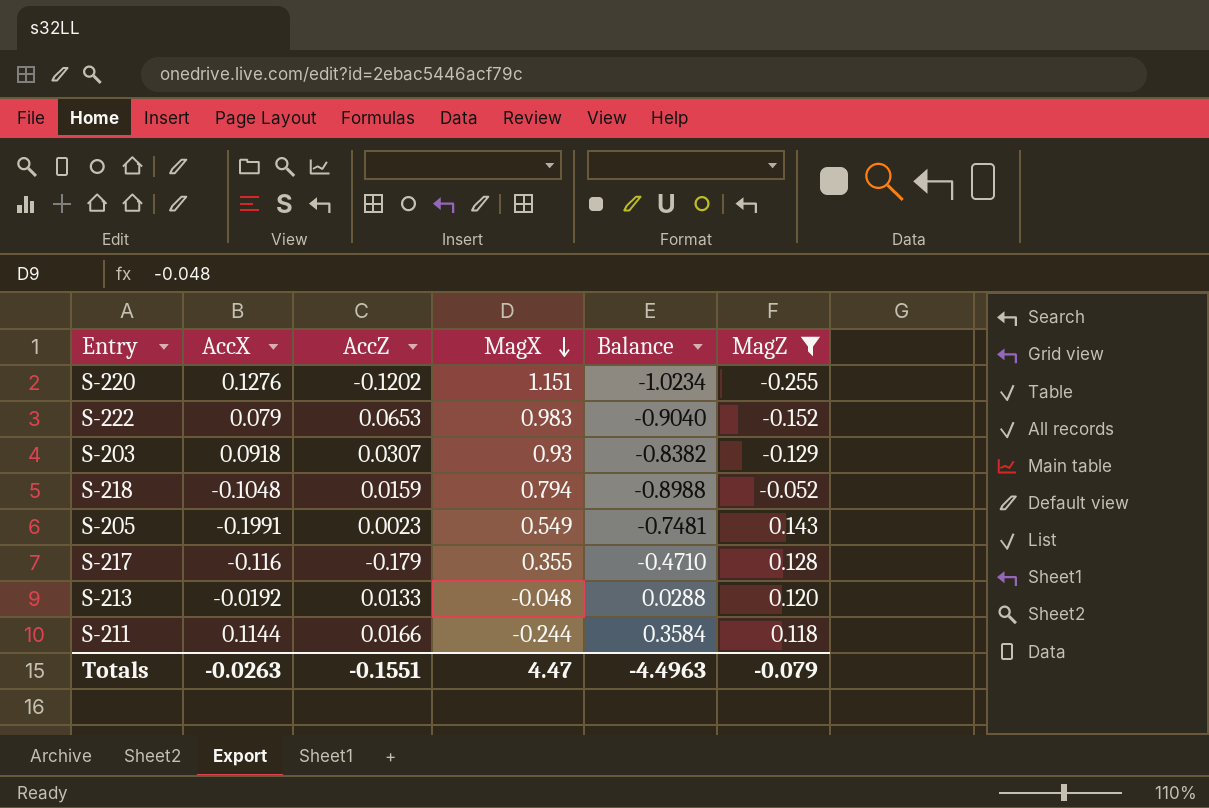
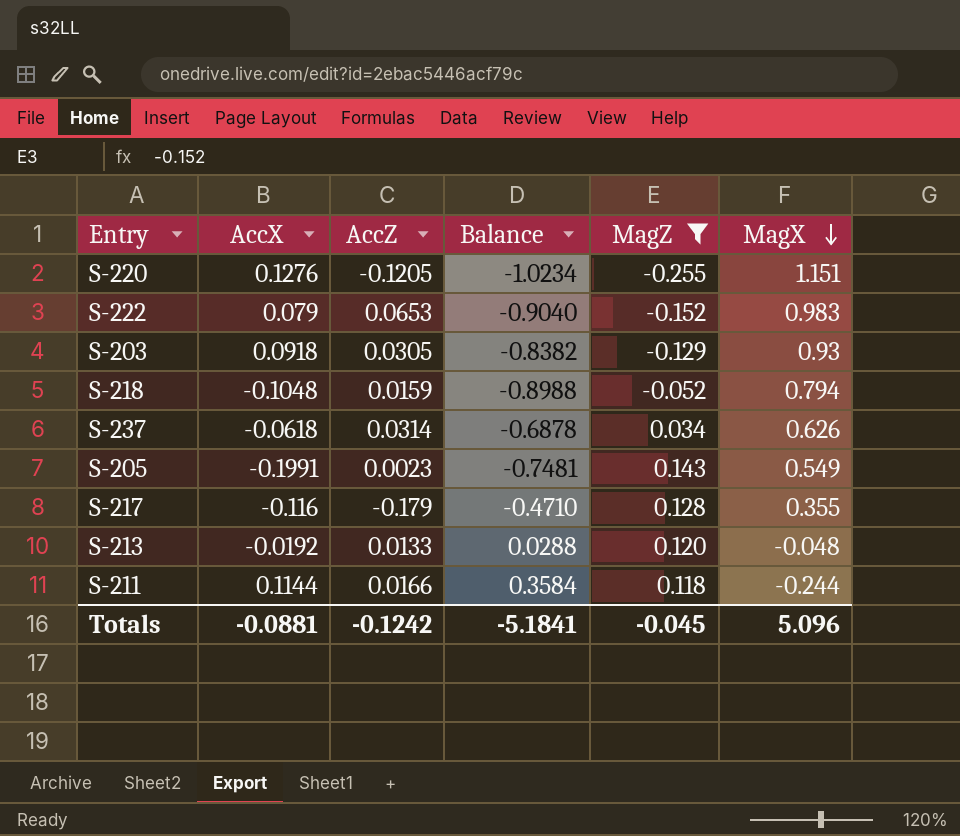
column MagX | position: 4 -> 6
S-220 | AccZ: -0.1202 -> -0.1205
S-203 | AccZ: 0.0307 -> 0.0305
row S-237: none -> -0.0618 | 0.0314 | -0.6878 | 0.034 | 0.626
Totals | AccX: -0.0263 -> -0.0881
Totals | AccZ: -0.1551 -> -0.1242
Totals | Balance: -4.4963 -> -5.1841
Totals | MagZ: -0.079 -> -0.045
Totals | MagX: 4.47 -> 5.096

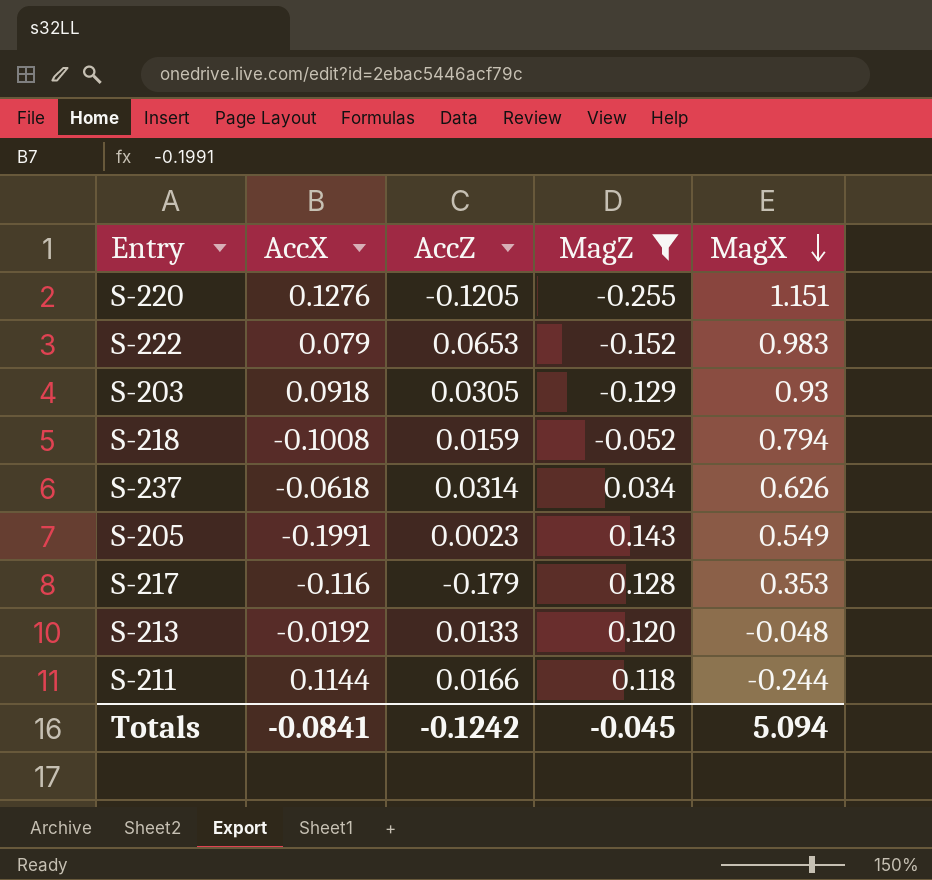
column Balance | formula: [AccX] - [MagX] -> none
S-218 | AccX: -0.1048 -> -0.1008
S-217 | MagX: 0.355 -> 0.353
Totals | AccX: -0.0881 -> -0.0841
Totals | MagX: 5.096 -> 5.094

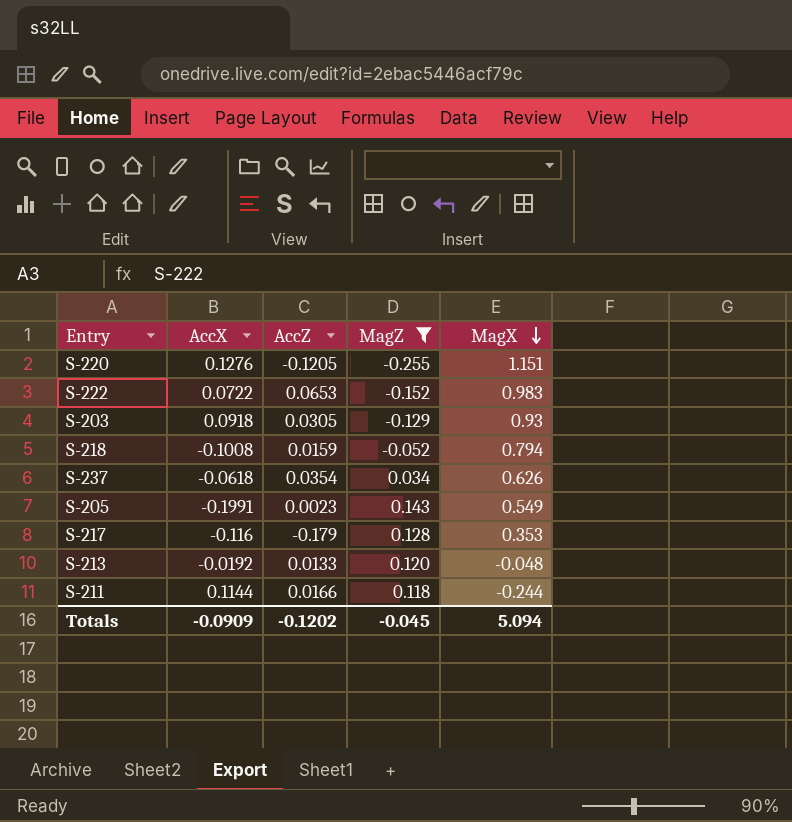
S-222 | AccX: 0.079 -> 0.0722
S-237 | AccZ: 0.0314 -> 0.0354
Totals | AccX: -0.0841 -> -0.0909
Totals | AccZ: -0.1242 -> -0.1202

